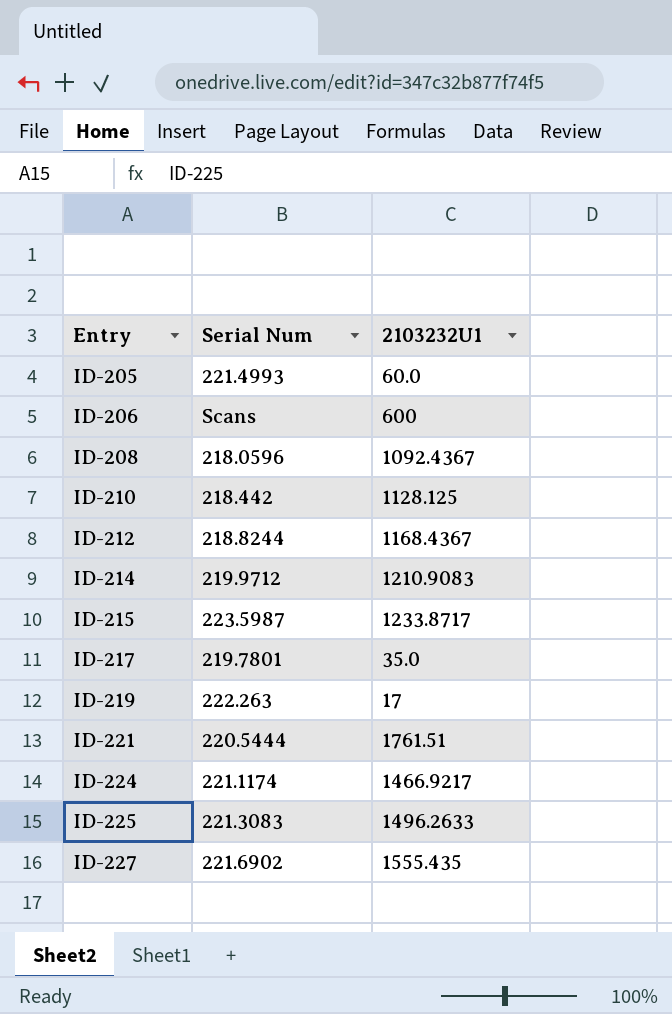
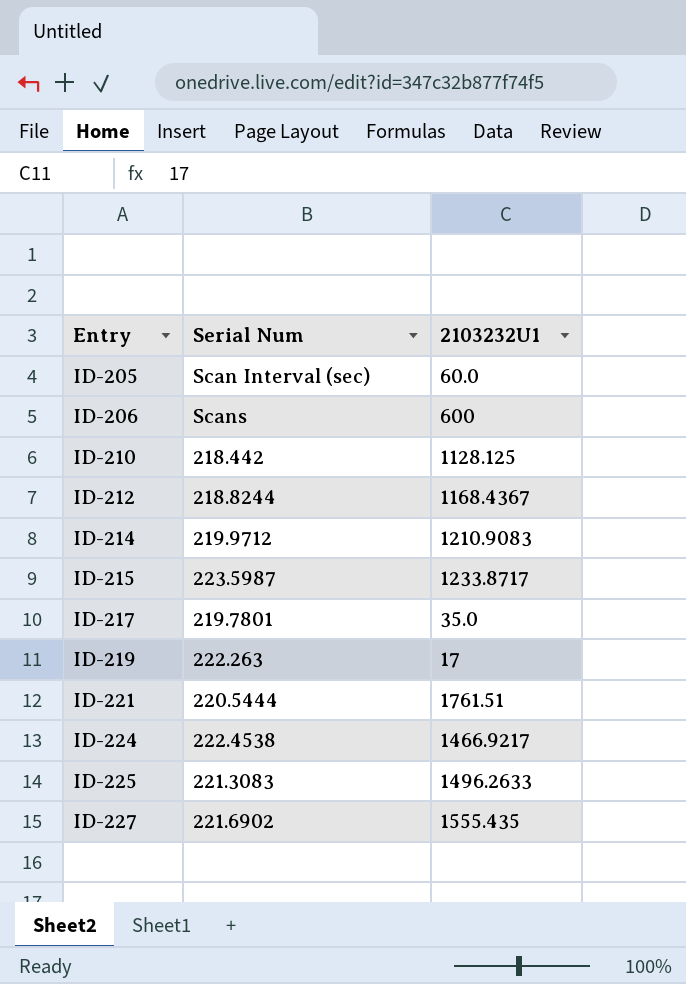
row ID-208: 218.0596 | 1092.4367 -> none
ID-205 | Serial Num: 221.4993 -> Scan Interval (sec)
ID-224 | Serial Num: 221.1174 -> 222.4538

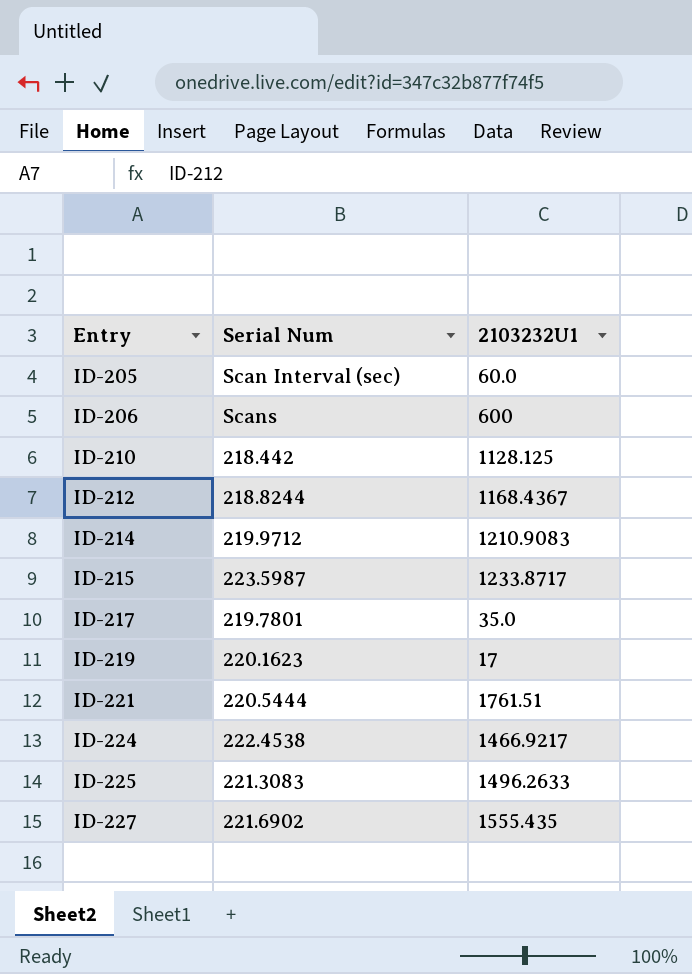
ID-219 | Serial Num: 222.263 -> 220.1623

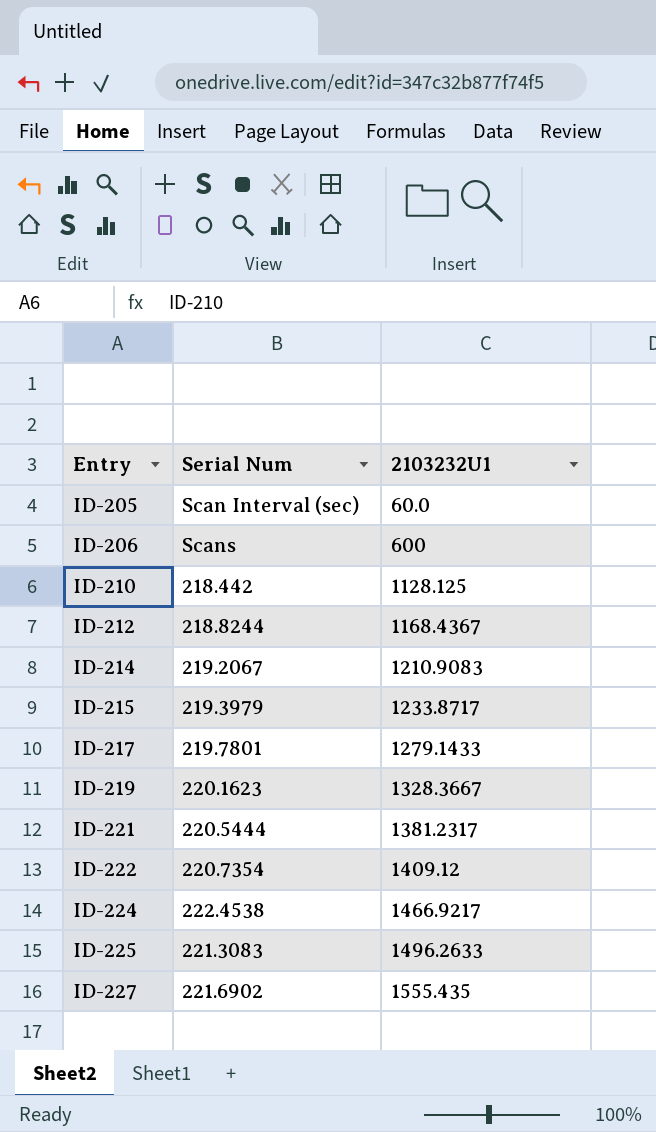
ID-214 | Serial Num: 219.9712 -> 219.2067
ID-215 | Serial Num: 223.5987 -> 219.3979
ID-217 | 2103232U1: 35.0 -> 1279.1433
ID-219 | 2103232U1: 17 -> 1328.3667
ID-221 | 2103232U1: 1761.51 -> 1381.2317
row ID-222: none -> 220.7354 | 1409.12

